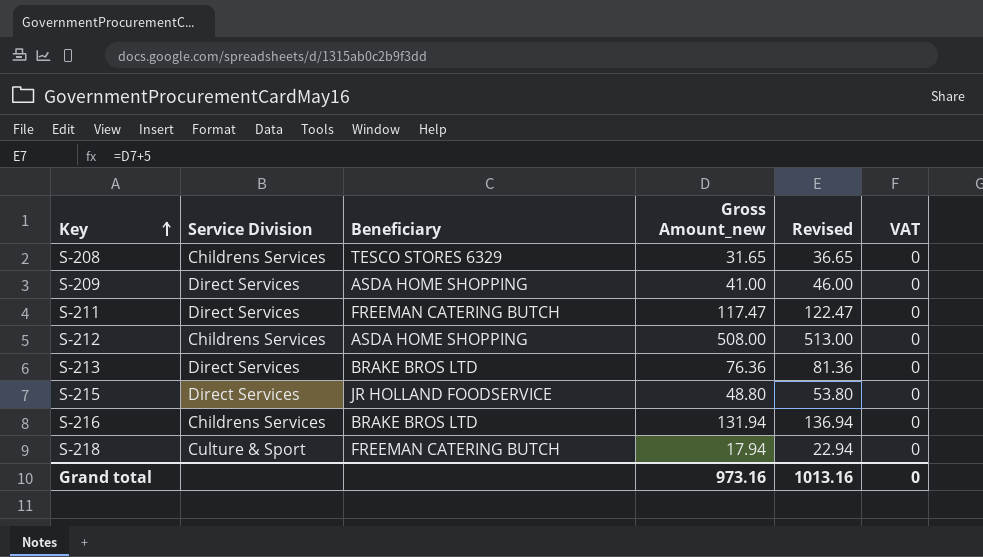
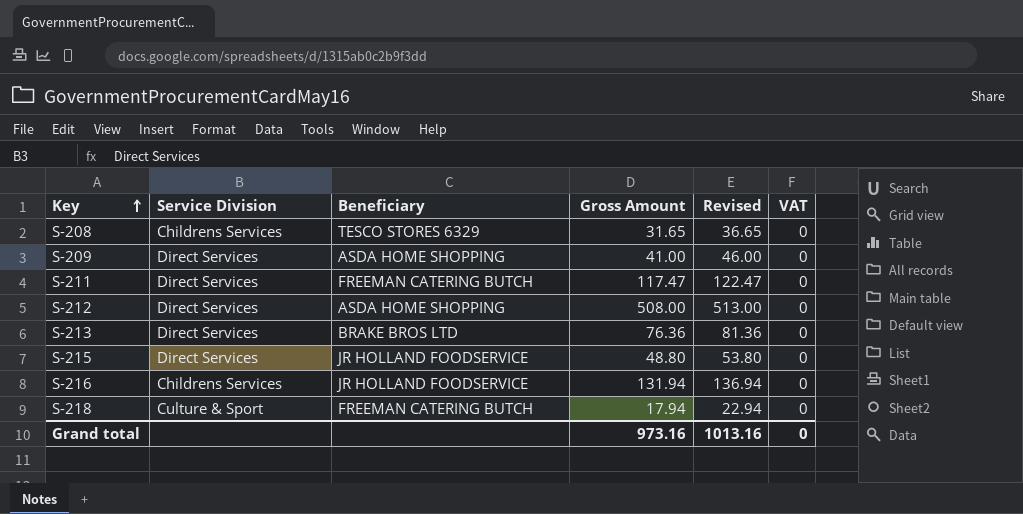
column name: Gross Amount_new -> Gross Amount
S-212 | Service Division: Childrens Services -> Direct Services
S-216 | Beneficiary: BRAKE BROS LTD -> JR HOLLAND FOODSERVICE

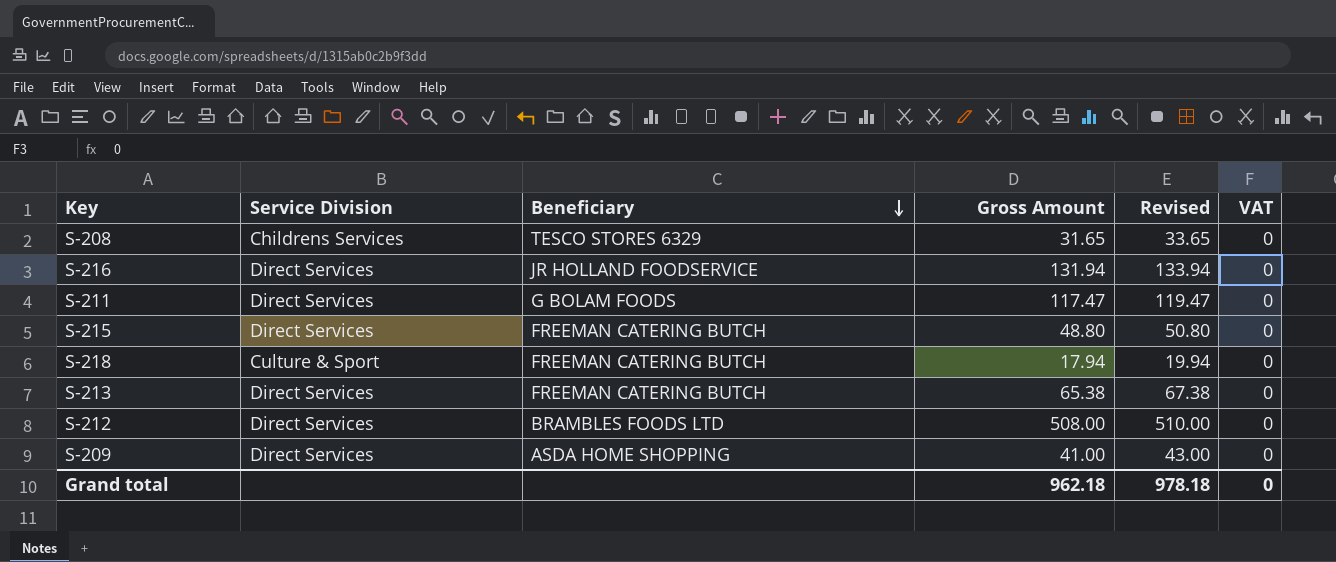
row order: Key ascending -> Beneficiary descending
column Revised | formula: [Gross Amount] + 5 -> [Gross Amount] + 2
S-216 | Service Division: Childrens Services -> Direct Services
S-211 | Beneficiary: FREEMAN CATERING BUTCH -> G BOLAM FOODS
S-215 | Beneficiary: JR HOLLAND FOODSERVICE -> FREEMAN CATERING BUTCH
S-213 | Beneficiary: BRAKE BROS LTD -> FREEMAN CATERING BUTCH
S-213 | Gross Amount: 76.36 -> 65.38
S-212 | Beneficiary: ASDA HOME SHOPPING -> BRAMBLES FOODS LTD
Grand total | Gross Amount: 973.16 -> 962.18
Grand total | Revised: 1013.16 -> 978.18

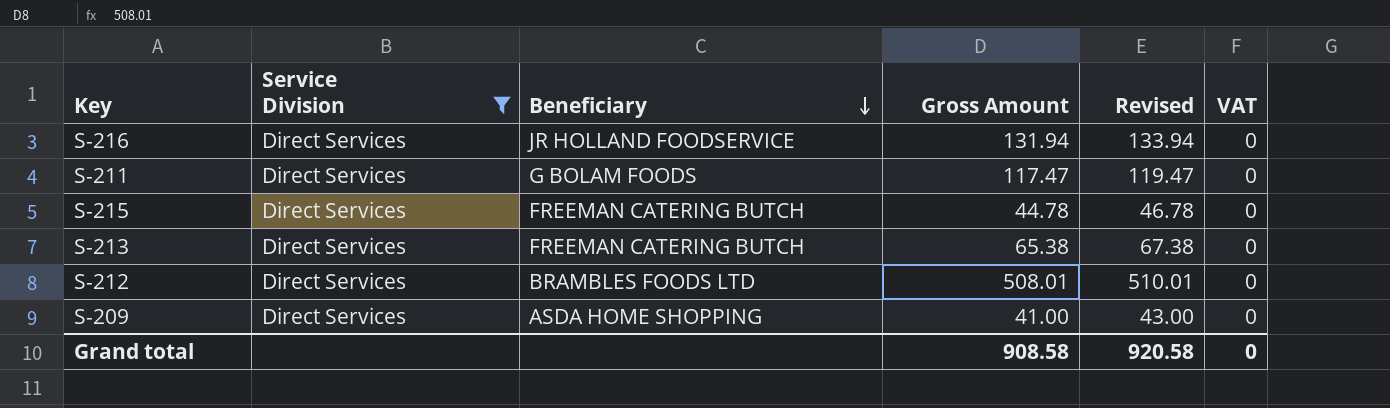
filter: none -> Service Division = Direct Services
S-215 | Gross Amount: 48.80 -> 44.78
S-215 | Revised: 50.80 -> 46.78
S-212 | Gross Amount: 508.00 -> 508.01
S-212 | Revised: 510.00 -> 510.01
Grand total | Gross Amount: 962.18 -> 908.58
Grand total | Revised: 978.18 -> 920.58

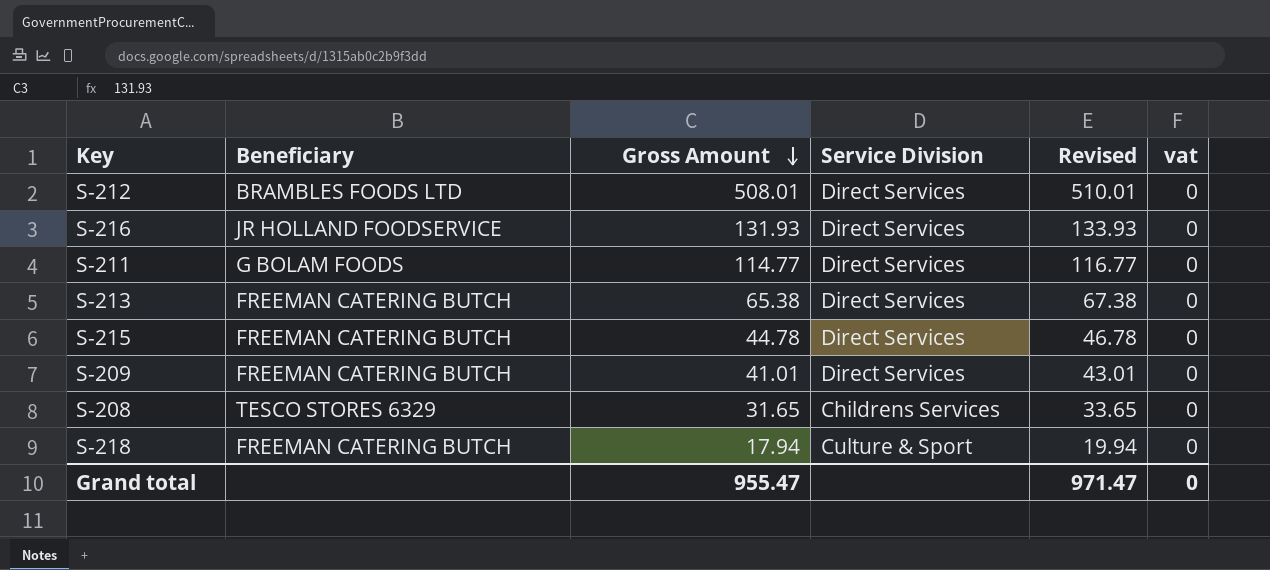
filter: Service Division = Direct Services -> none
row order: Beneficiary descending -> Gross Amount descending
column Service Division | position: 2 -> 4
column name: VAT -> vat
S-216 | Gross Amount: 131.94 -> 131.93
S-216 | Revised: 133.94 -> 133.93
S-211 | Gross Amount: 117.47 -> 114.77
S-211 | Revised: 119.47 -> 116.77
S-209 | Beneficiary: ASDA HOME SHOPPING -> FREEMAN CATERING BUTCH
S-209 | Gross Amount: 41.00 -> 41.01
S-209 | Revised: 43.00 -> 43.01
Grand total | Gross Amount: 908.58 -> 955.47
Grand total | Revised: 920.58 -> 971.47

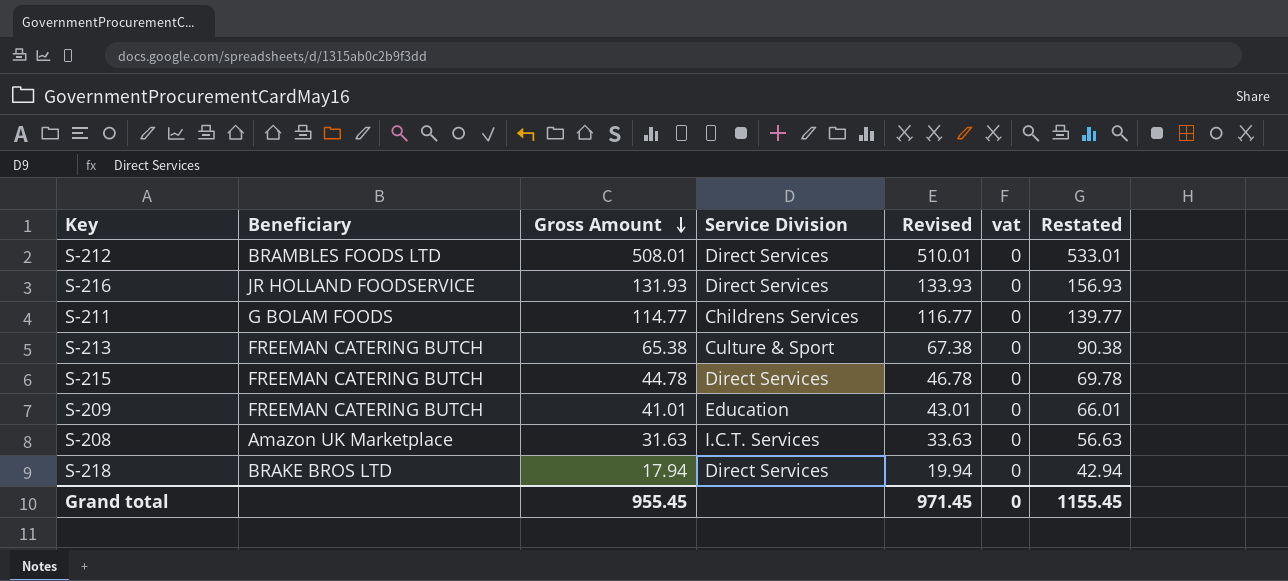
column Restated | formula: none -> [Gross Amount] + 25
S-211 | Service Division: Direct Services -> Childrens Services
S-213 | Service Division: Direct Services -> Culture & Sport
S-209 | Service Division: Direct Services -> Education
S-208 | Beneficiary: TESCO STORES 6329 -> Amazon UK Marketplace
S-208 | Gross Amount: 31.65 -> 31.63
S-208 | Service Division: Childrens Services -> I.C.T. Services
S-208 | Revised: 33.65 -> 33.63
S-218 | Beneficiary: FREEMAN CATERING BUTCH -> BRAKE BROS LTD
S-218 | Service Division: Culture & Sport -> Direct Services
Grand total | Gross Amount: 955.47 -> 955.45
Grand total | Revised: 971.47 -> 971.45

